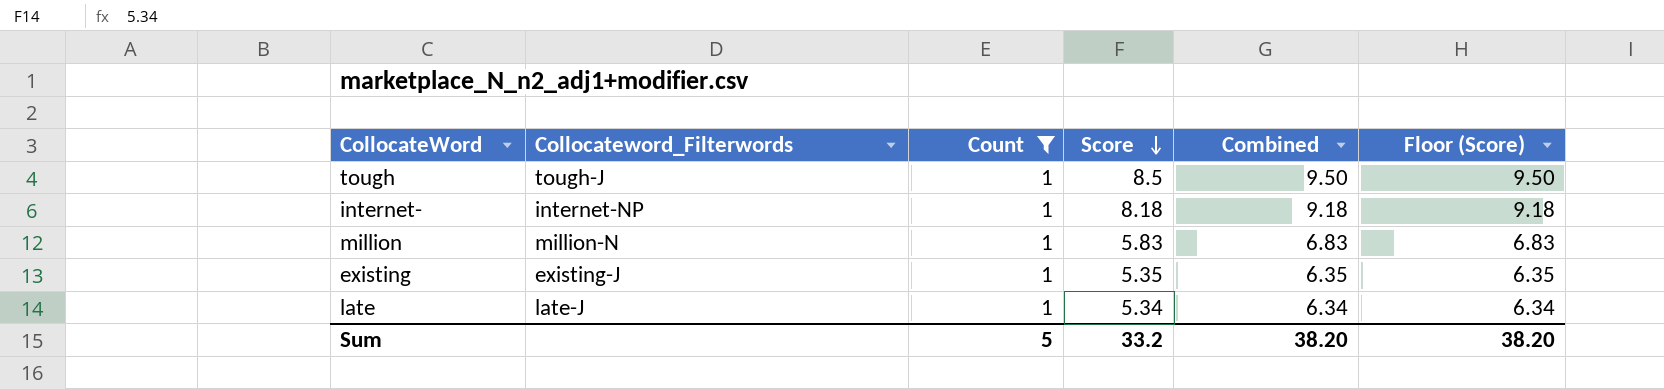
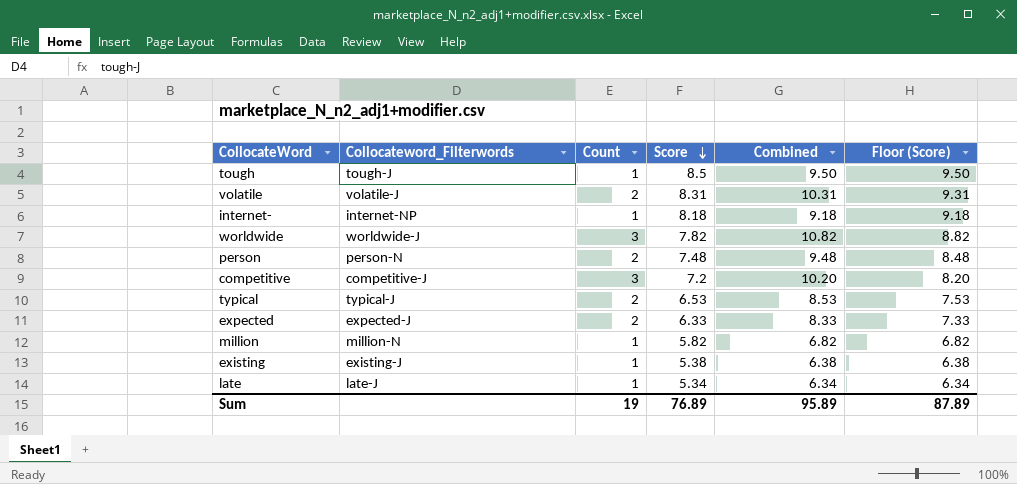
filter: Count = 1 -> none
million | Score: 5.83 -> 5.82
million | Combined: 6.83 -> 6.82
million | Floor (Score): 6.83 -> 6.82
existing | Score: 5.35 -> 5.38
existing | Combined: 6.35 -> 6.38
existing | Floor (Score): 6.35 -> 6.38
Sum | Count: 5 -> 19
Sum | Score: 33.2 -> 76.89
Sum | Combined: 38.20 -> 95.89
Sum | Floor (Score): 38.20 -> 87.89

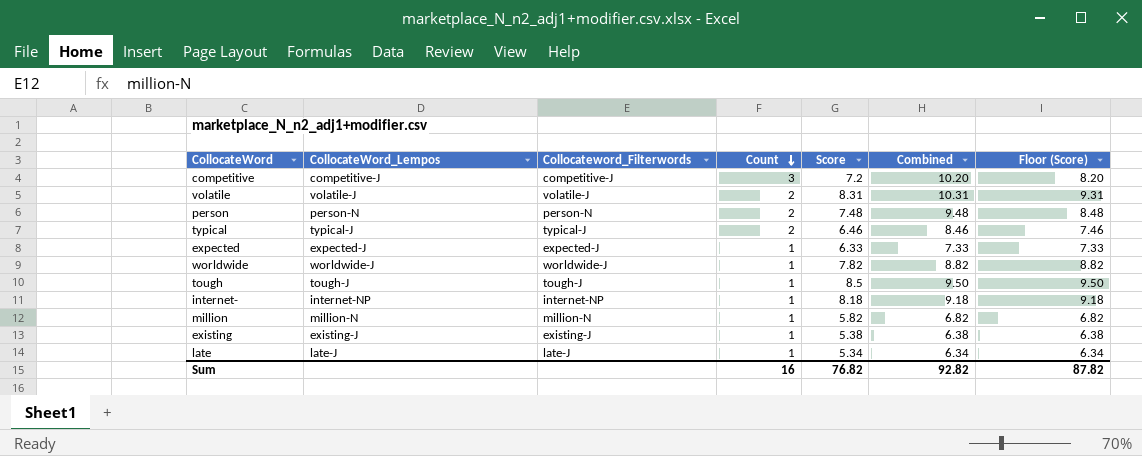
row order: Score descending -> Count descending
column CollocateWord_Lempos | position: none -> 2
typical | Score: 6.53 -> 6.46
typical | Combined: 8.53 -> 8.46
typical | Floor (Score): 7.53 -> 7.46
expected | Count: 2 -> 1
expected | Combined: 8.33 -> 7.33
worldwide | Count: 3 -> 1
worldwide | Combined: 10.82 -> 8.82
Sum | Count: 19 -> 16
Sum | Score: 76.89 -> 76.82
Sum | Combined: 95.89 -> 92.82
Sum | Floor (Score): 87.89 -> 87.82

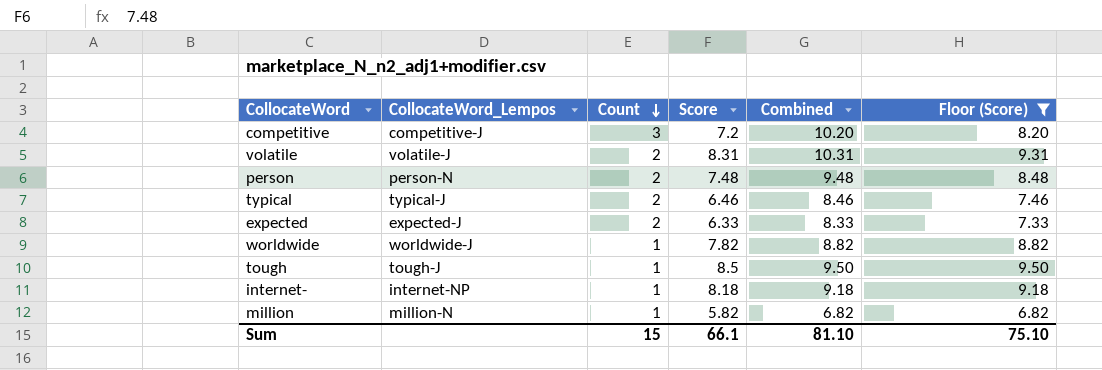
filter: none -> Floor (Score) >= 6.82
column Collocateword_Filterwords | position: 3 -> none
expected | Count: 1 -> 2
expected | Combined: 7.33 -> 8.33
Sum | Count: 16 -> 15
Sum | Score: 76.82 -> 66.1
Sum | Combined: 92.82 -> 81.10
Sum | Floor (Score): 87.82 -> 75.10

